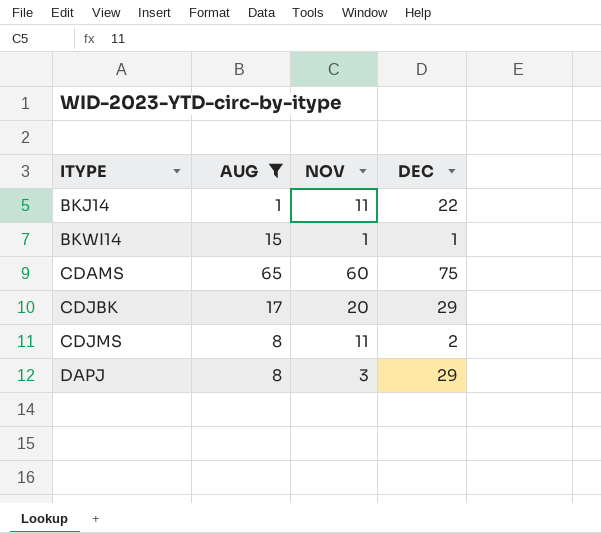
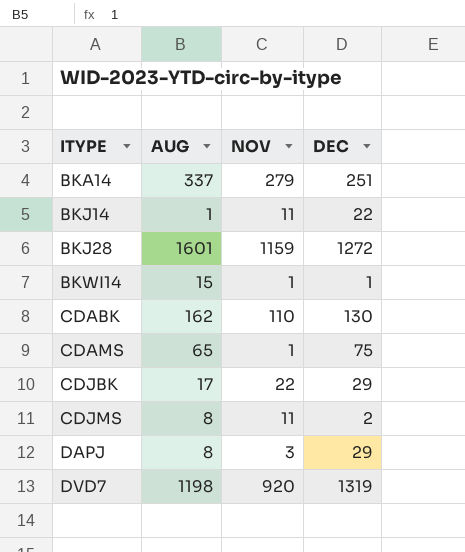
filter: AUG <= 65 -> none
CDAMS | NOV: 60 -> 1
CDJBK | NOV: 20 -> 22

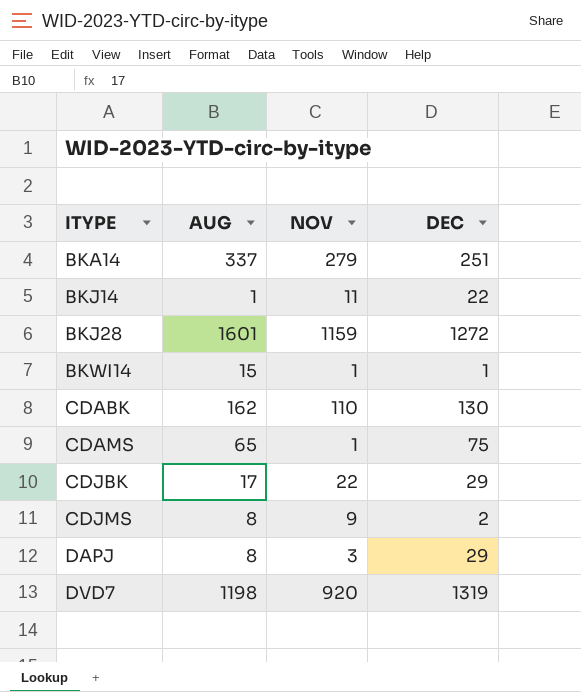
CDJMS | NOV: 11 -> 9

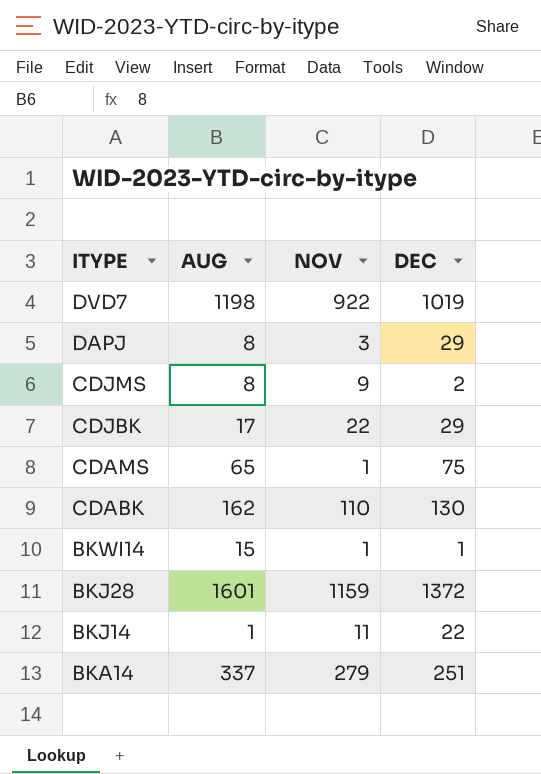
row order: ITYPE ascending -> ITYPE descending
DVD7 | NOV: 920 -> 922
DVD7 | DEC: 1319 -> 1019
BKJ28 | DEC: 1272 -> 1372

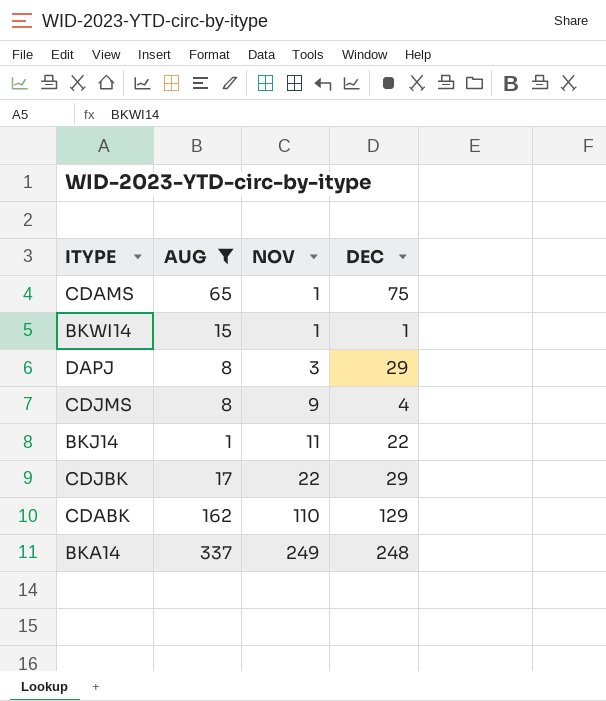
filter: none -> AUG <= 337
row order: ITYPE descending -> NOV ascending
CDJMS | DEC: 2 -> 4
CDABK | DEC: 130 -> 129
BKA14 | NOV: 279 -> 249
BKA14 | DEC: 251 -> 248

